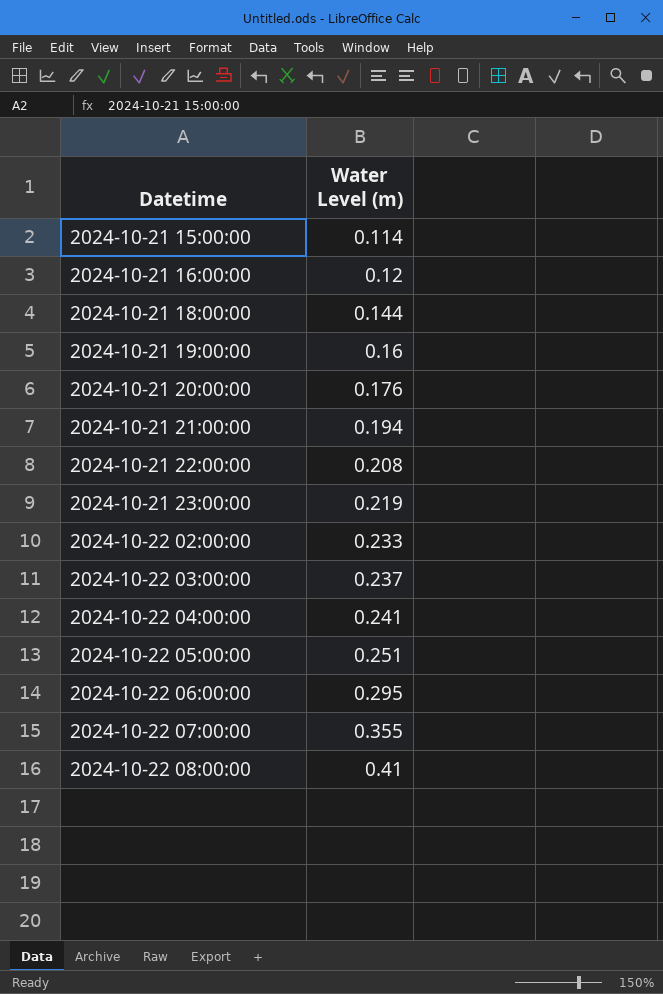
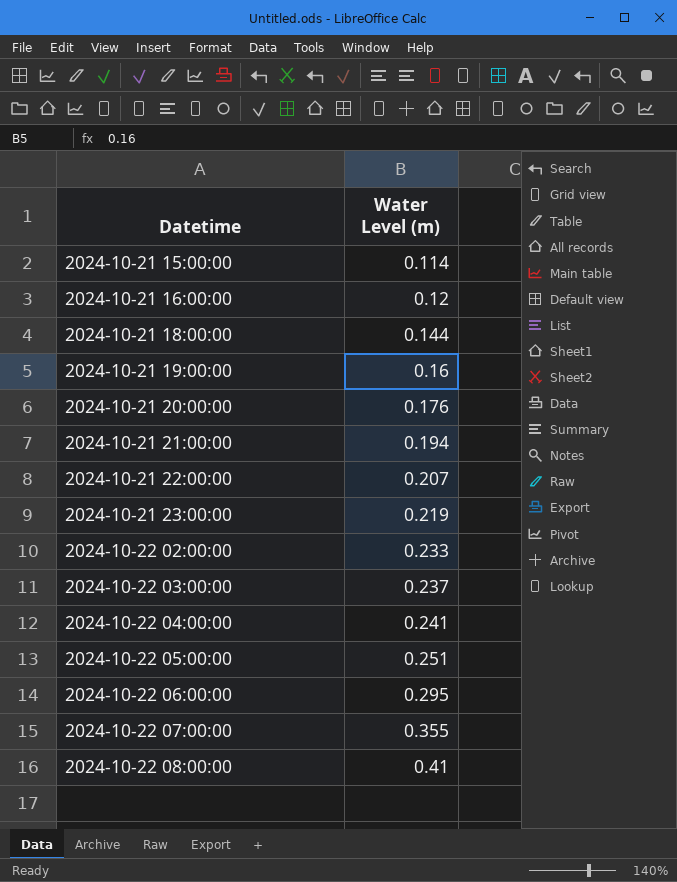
2024-10-21 22:00:00 | Water Level (m): 0.208 -> 0.207

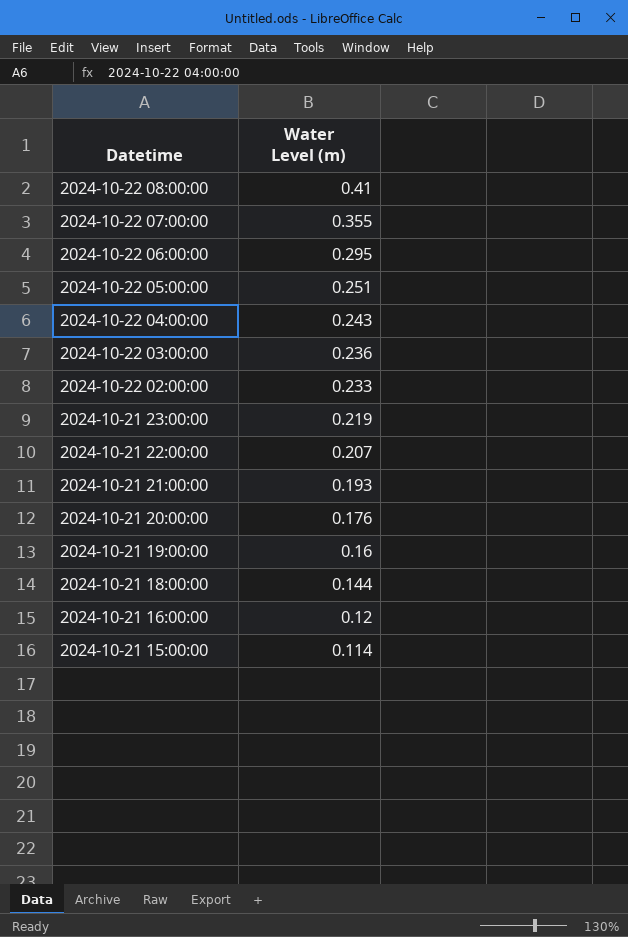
row order: Datetime ascending -> Datetime descending
2024-10-22 04:00:00 | Water Level (m): 0.241 -> 0.243
2024-10-22 03:00:00 | Water Level (m): 0.237 -> 0.236
2024-10-21 21:00:00 | Water Level (m): 0.194 -> 0.193

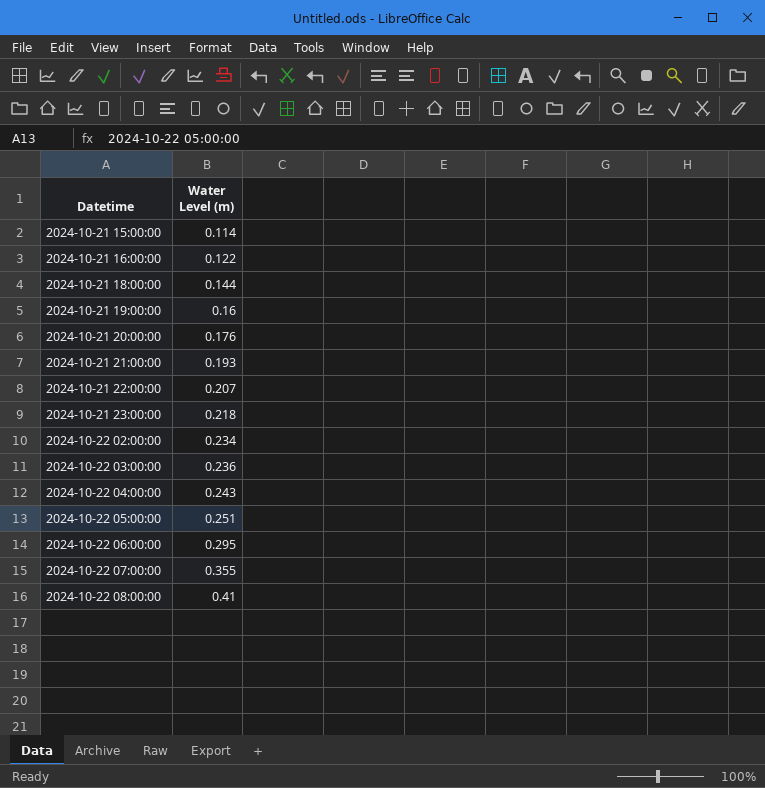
row order: Datetime descending -> Datetime ascending
2024-10-21 16:00:00 | Water Level (m): 0.12 -> 0.122
2024-10-21 23:00:00 | Water Level (m): 0.219 -> 0.218
2024-10-22 02:00:00 | Water Level (m): 0.233 -> 0.234

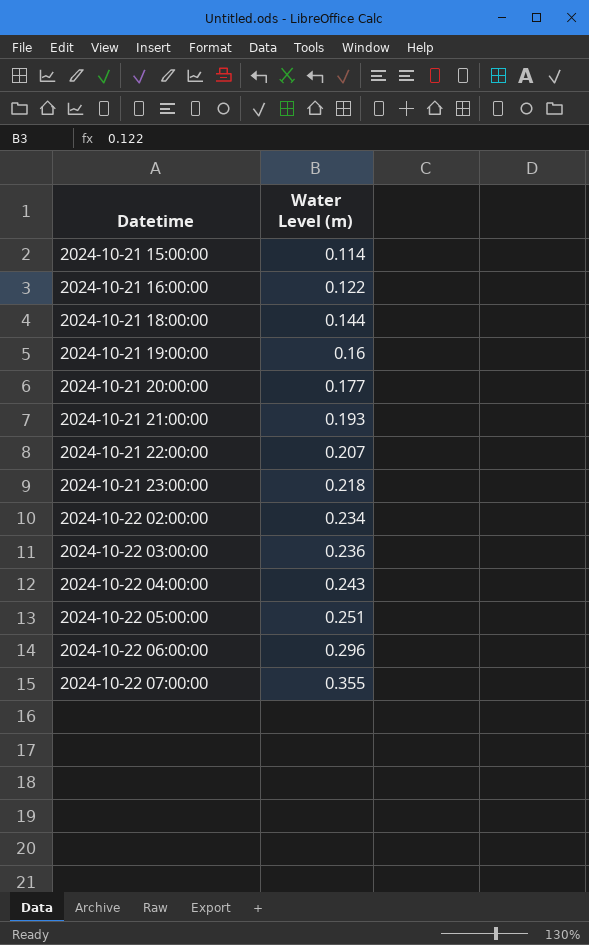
row 2024-10-22 08:00:00: 0.41 -> none
2024-10-21 20:00:00 | Water Level (m): 0.176 -> 0.177
2024-10-22 06:00:00 | Water Level (m): 0.295 -> 0.296

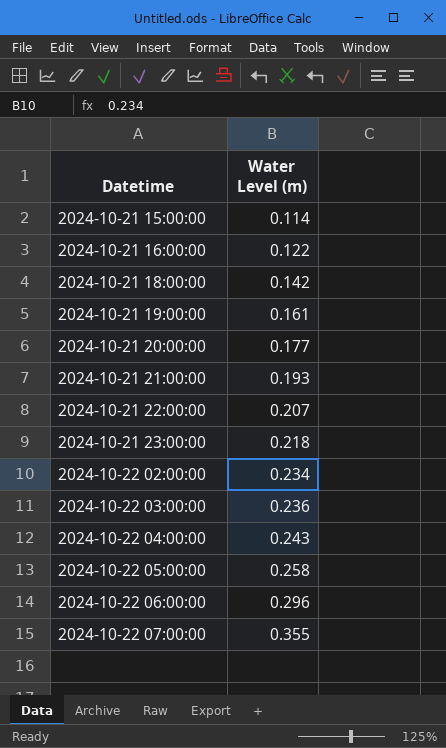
2024-10-21 18:00:00 | Water Level (m): 0.144 -> 0.142
2024-10-21 19:00:00 | Water Level (m): 0.16 -> 0.161
2024-10-22 05:00:00 | Water Level (m): 0.251 -> 0.258

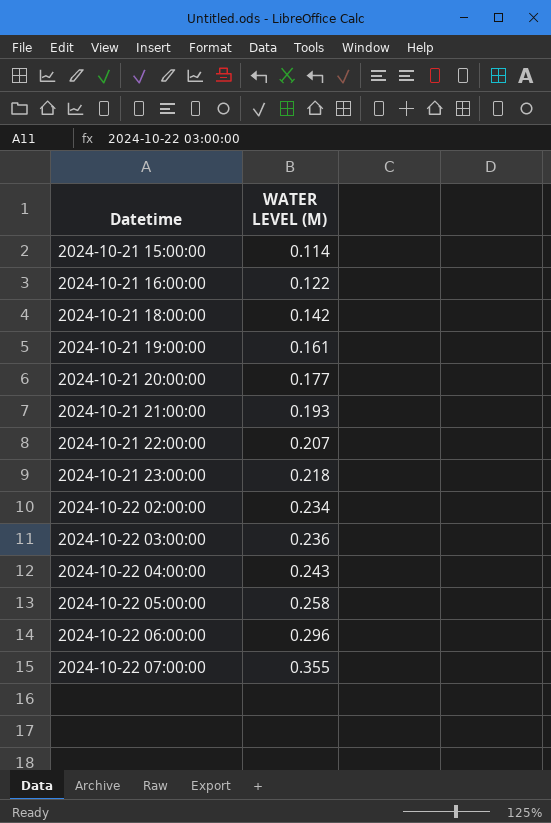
column name: Water Level (m) -> WATER LEVEL (M)

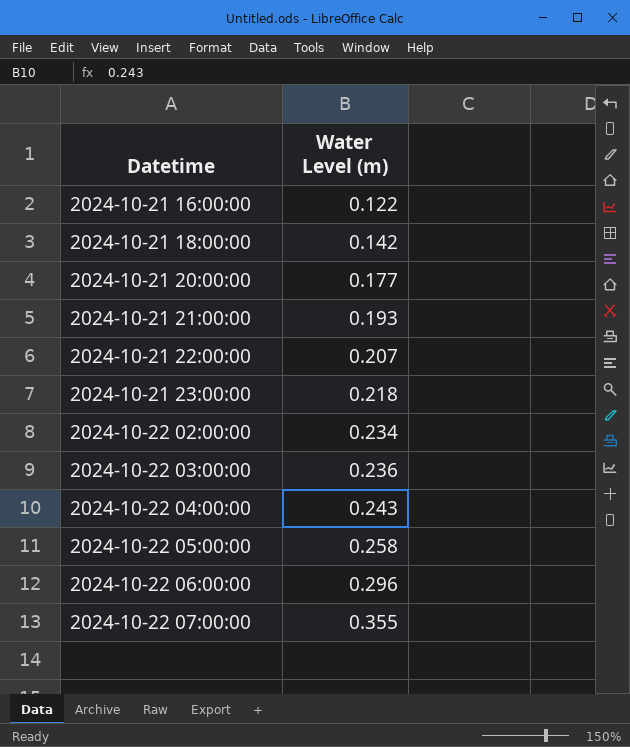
column name: WATER LEVEL (M) -> Water Level (m)
row 2024-10-21 15:00:00: 0.114 -> none
row 2024-10-21 19:00:00: 0.161 -> none

